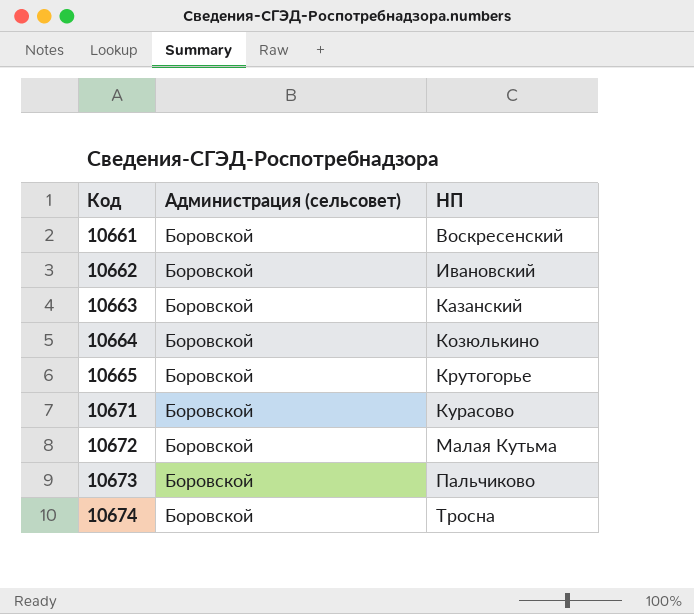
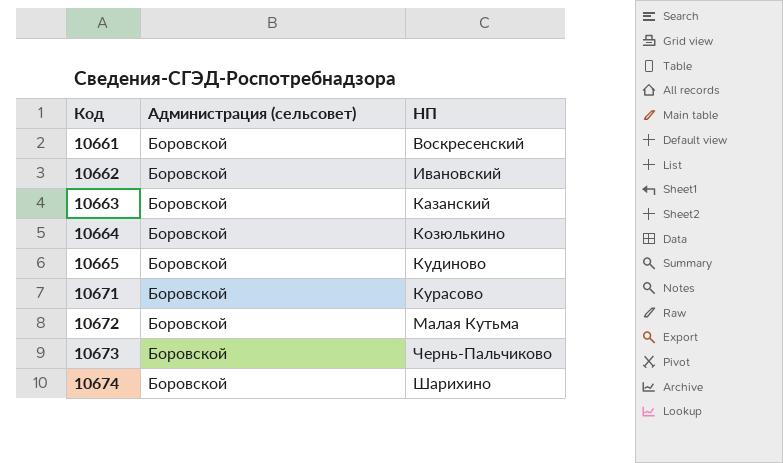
10665 | НП: Крутогорье -> Кудиново
10673 | НП: Пальчиково -> Чернь-Пальчиково
10674 | НП: Тросна -> Шарихино

